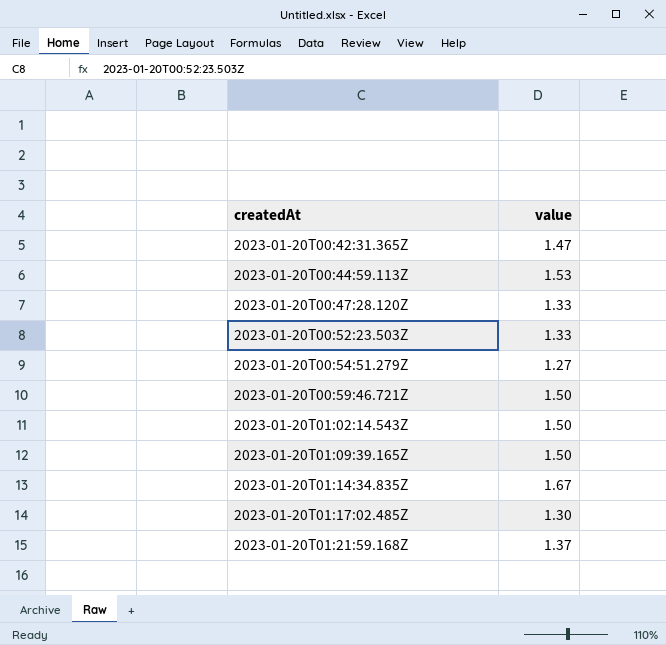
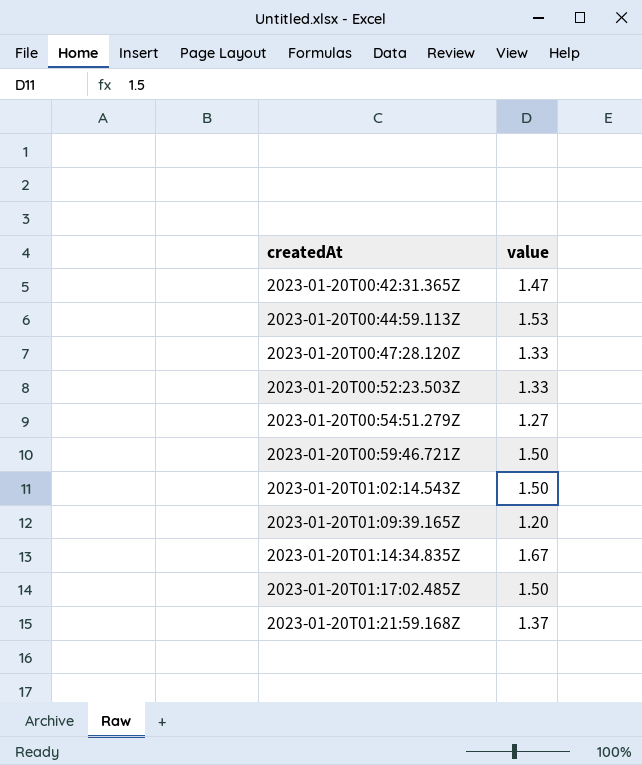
2023-01-20T01:09:39.165Z | value: 1.50 -> 1.20
2023-01-20T01:17:02.485Z | value: 1.30 -> 1.50

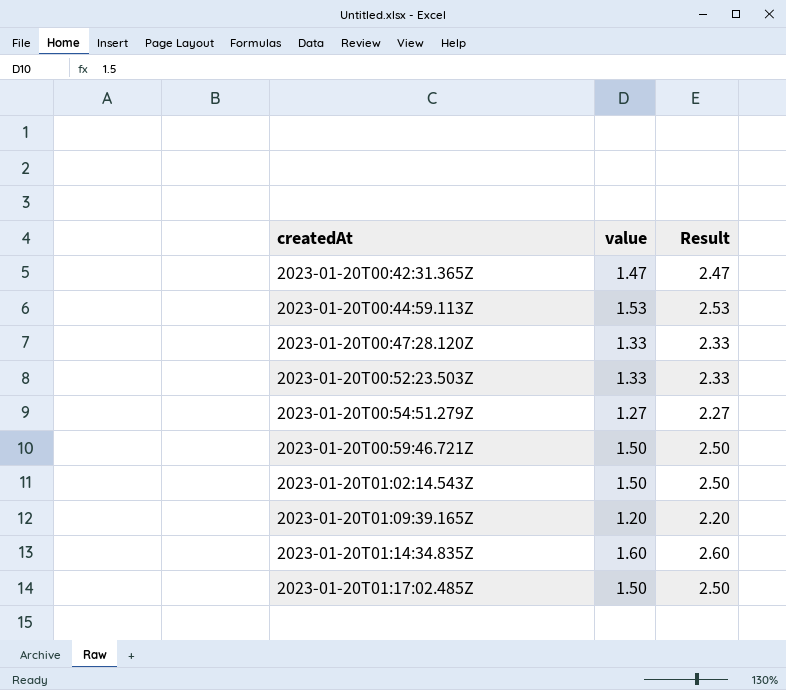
column Result | formula: none -> [value] + 1
row 2023-01-20T01:21:59.168Z: 1.37 -> none
2023-01-20T01:14:34.835Z | value: 1.67 -> 1.60

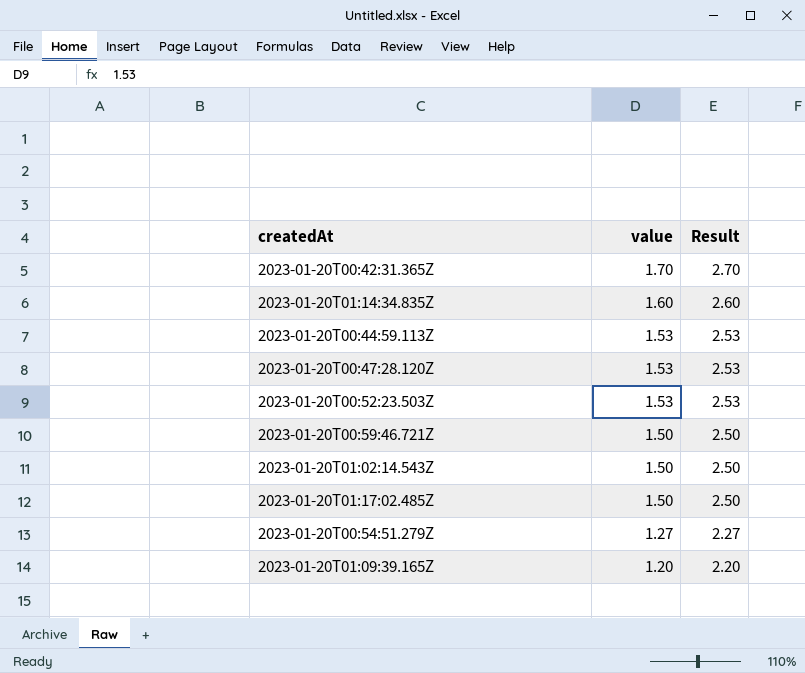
row order: createdAt ascending -> value descending
2023-01-20T00:42:31.365Z | value: 1.47 -> 1.70
2023-01-20T00:42:31.365Z | Result: 2.47 -> 2.70
2023-01-20T00:47:28.120Z | value: 1.33 -> 1.53
2023-01-20T00:47:28.120Z | Result: 2.33 -> 2.53
2023-01-20T00:52:23.503Z | value: 1.33 -> 1.53
2023-01-20T00:52:23.503Z | Result: 2.33 -> 2.53

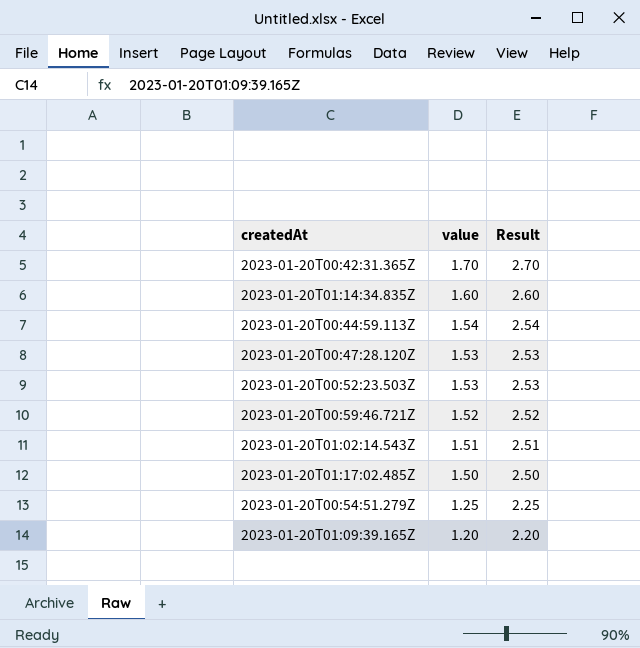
2023-01-20T00:44:59.113Z | value: 1.53 -> 1.54
2023-01-20T00:44:59.113Z | Result: 2.53 -> 2.54
2023-01-20T00:59:46.721Z | value: 1.50 -> 1.52
2023-01-20T00:59:46.721Z | Result: 2.50 -> 2.52
2023-01-20T01:02:14.543Z | value: 1.50 -> 1.51
2023-01-20T01:02:14.543Z | Result: 2.50 -> 2.51
2023-01-20T00:54:51.279Z | value: 1.27 -> 1.25
2023-01-20T00:54:51.279Z | Result: 2.27 -> 2.25

